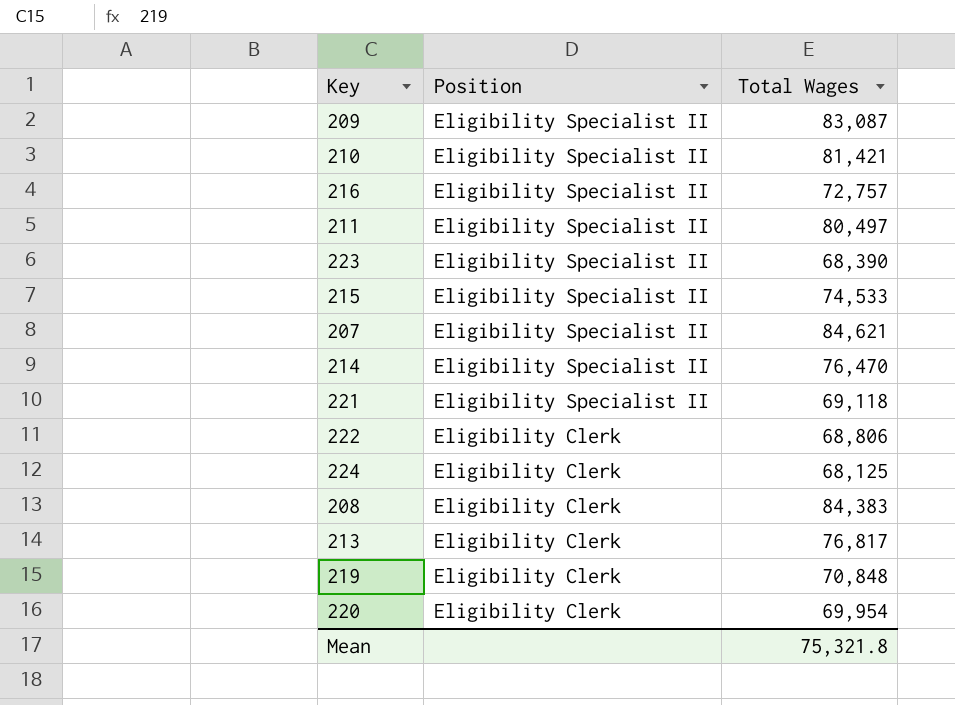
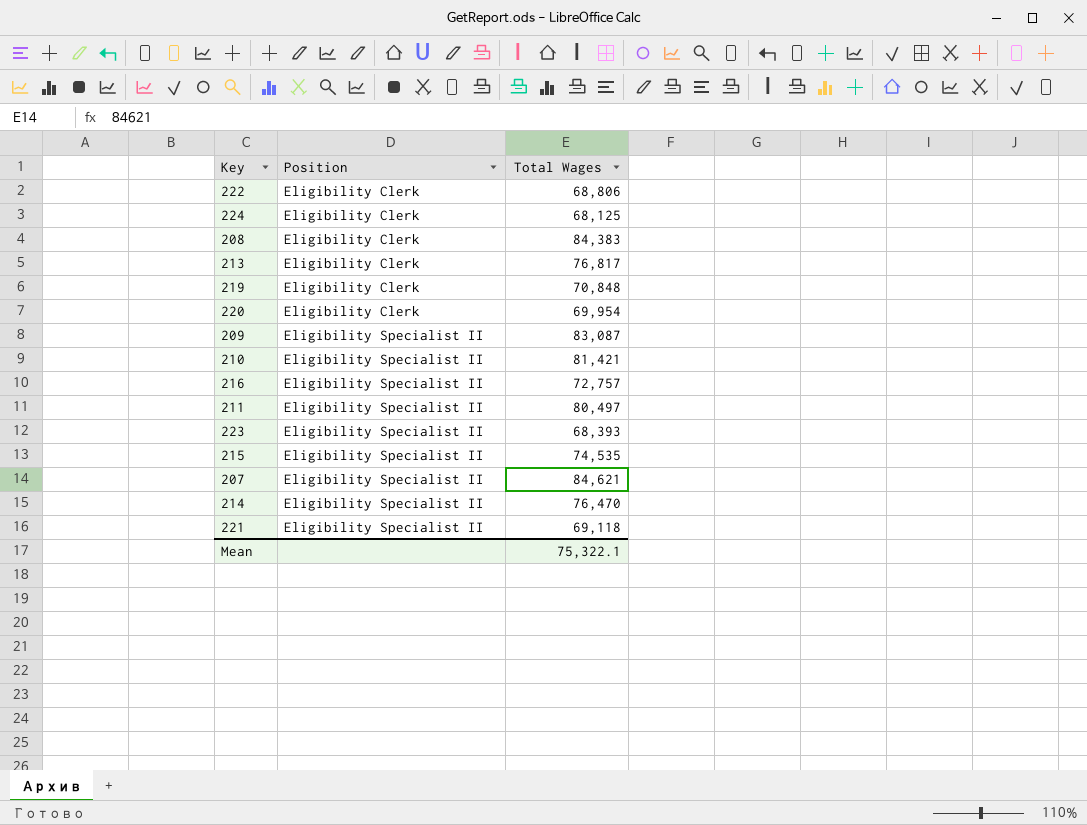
row order: Position descending -> Position ascending
223 | Total Wages: 68,390 -> 68,393
215 | Total Wages: 74,533 -> 74,535
Mean | Total Wages: 75,321.8 -> 75,322.1

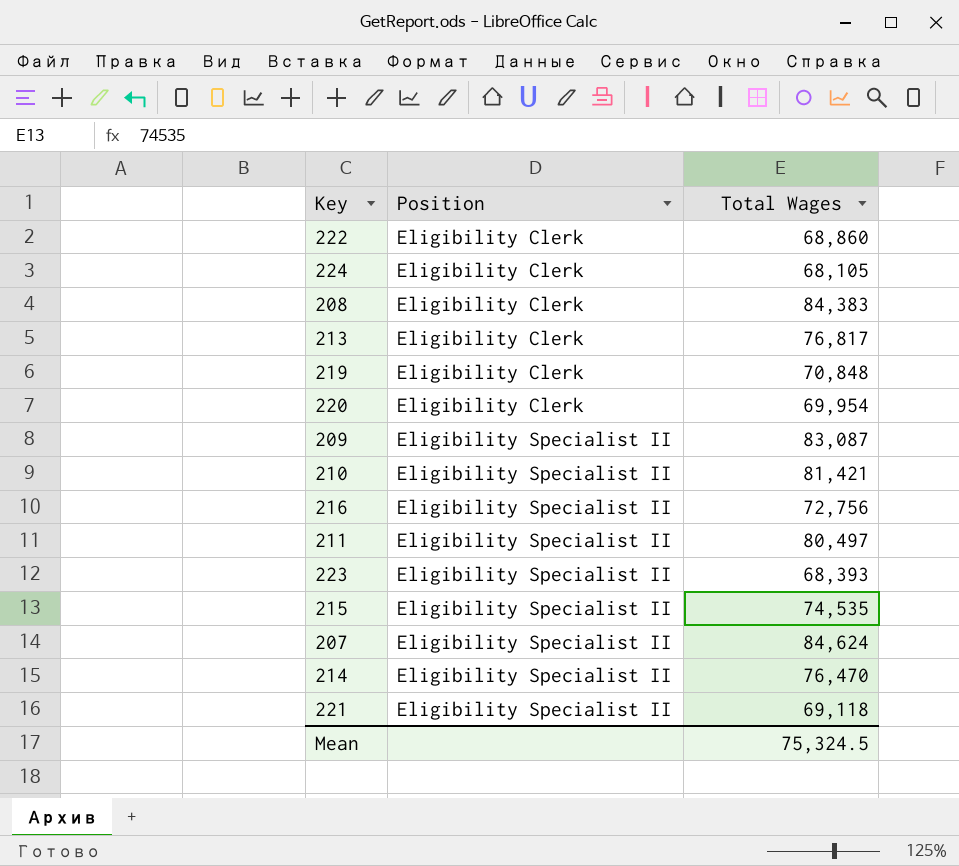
222 | Total Wages: 68,806 -> 68,860
224 | Total Wages: 68,125 -> 68,105
216 | Total Wages: 72,757 -> 72,756
207 | Total Wages: 84,621 -> 84,624
Mean | Total Wages: 75,322.1 -> 75,324.5

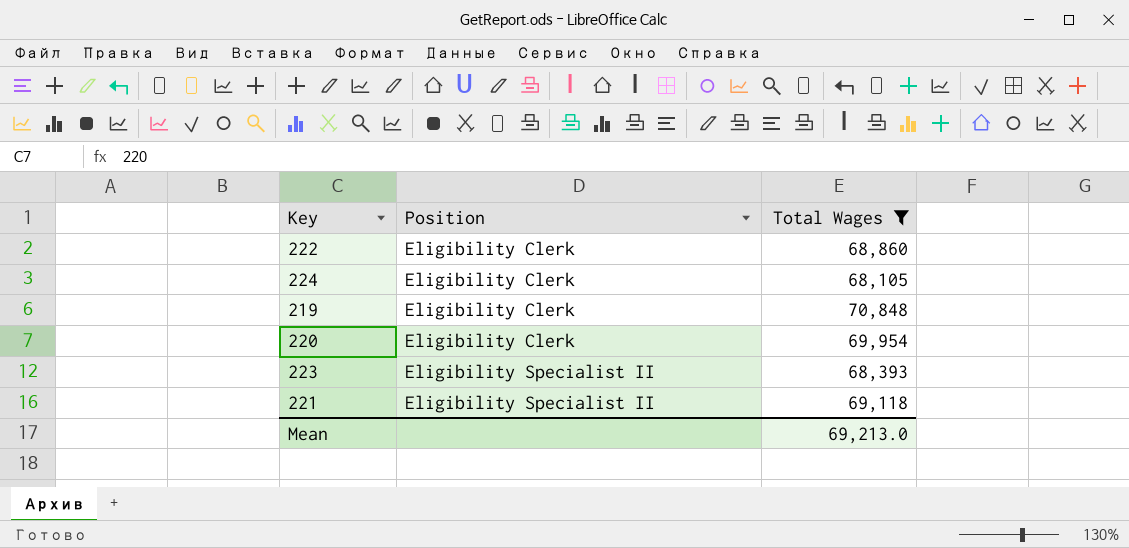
filter: none -> Total Wages <= 70,848
Mean | Total Wages: 75,324.5 -> 69,213.0

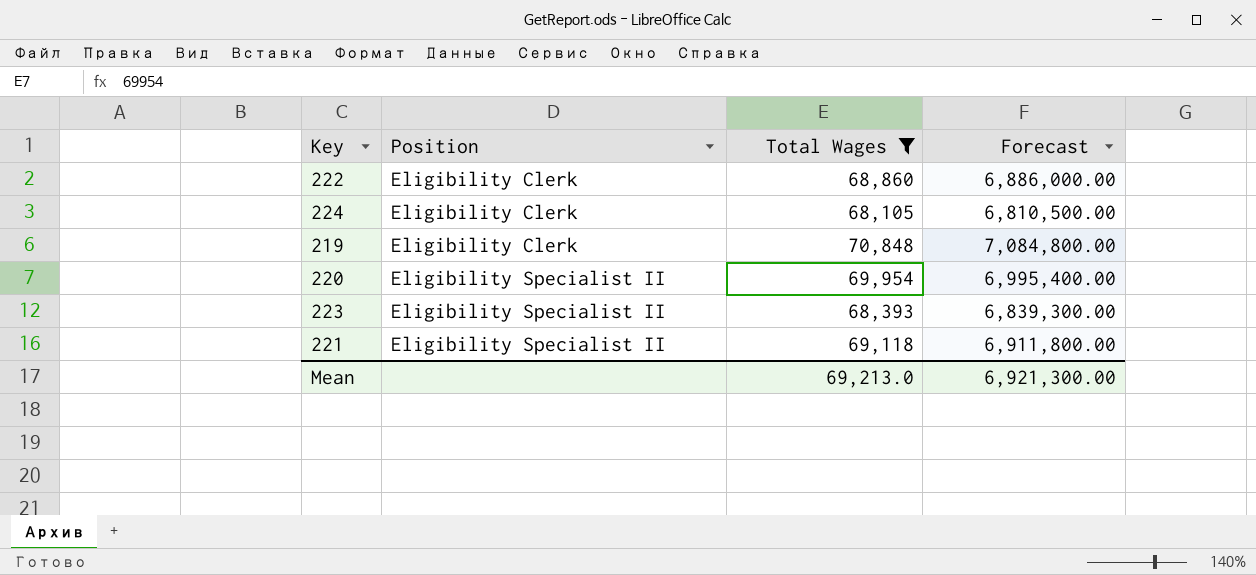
column Forecast | formula: none -> [Total Wages] * 100
220 | Position: Eligibility Clerk -> Eligibility Specialist II

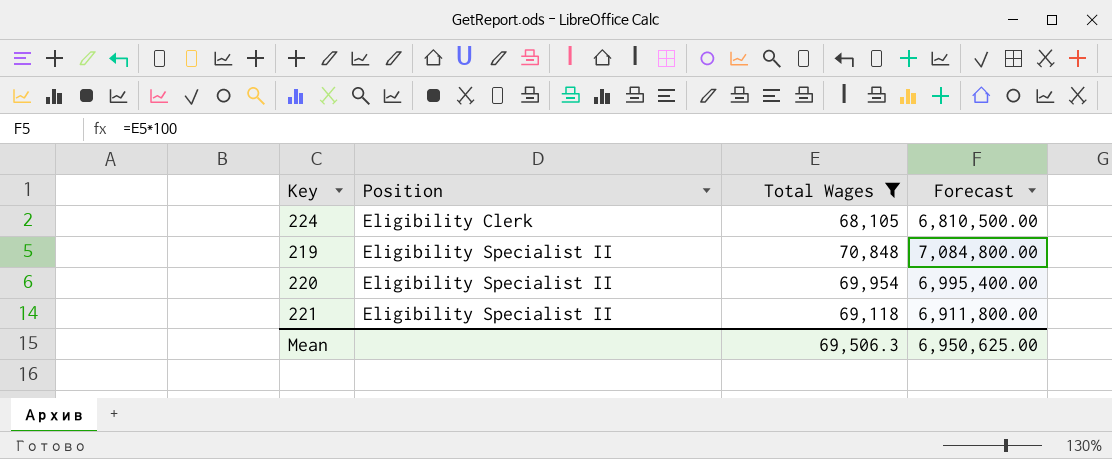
row 222: Eligibility Clerk | 68,860 | 6,886,000.00 -> none
row 223: Eligibility Specialist II | 68,393 | 6,839,300.00 -> none
219 | Position: Eligibility Clerk -> Eligibility Specialist II
Mean | Total Wages: 69,213.0 -> 69,506.3
Mean | Forecast: 6,921,300.00 -> 6,950,625.00

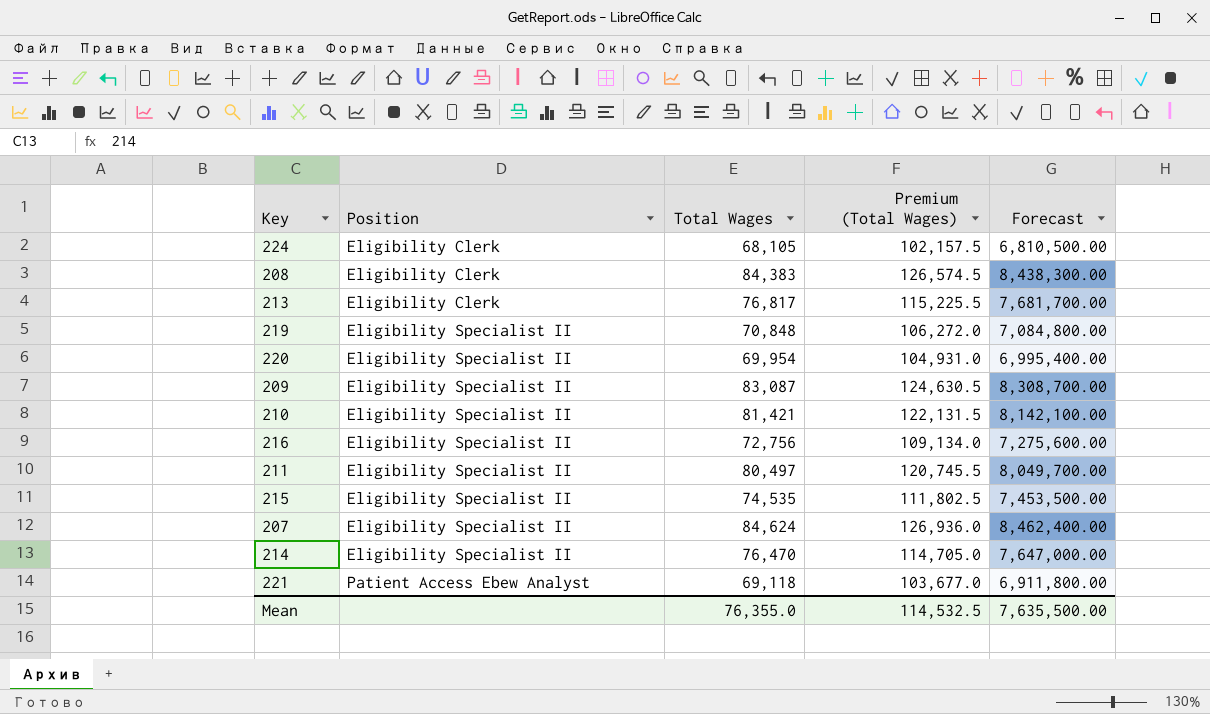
filter: Total Wages <= 70,848 -> none
column Premium (Total Wages) | formula: none -> [Total Wages] * 1.5
221 | Position: Eligibility Specialist II -> Patient Access Ebew Analyst
Mean | Total Wages: 69,506.3 -> 76,355.0
Mean | Forecast: 6,950,625.00 -> 7,635,500.00

